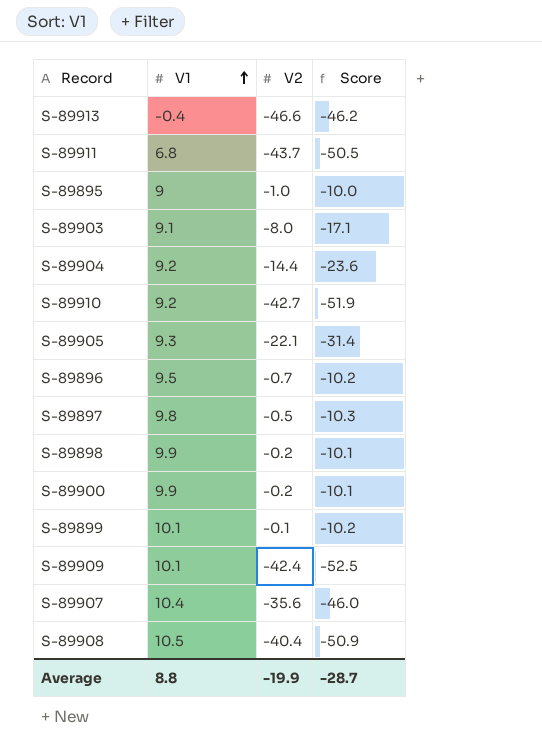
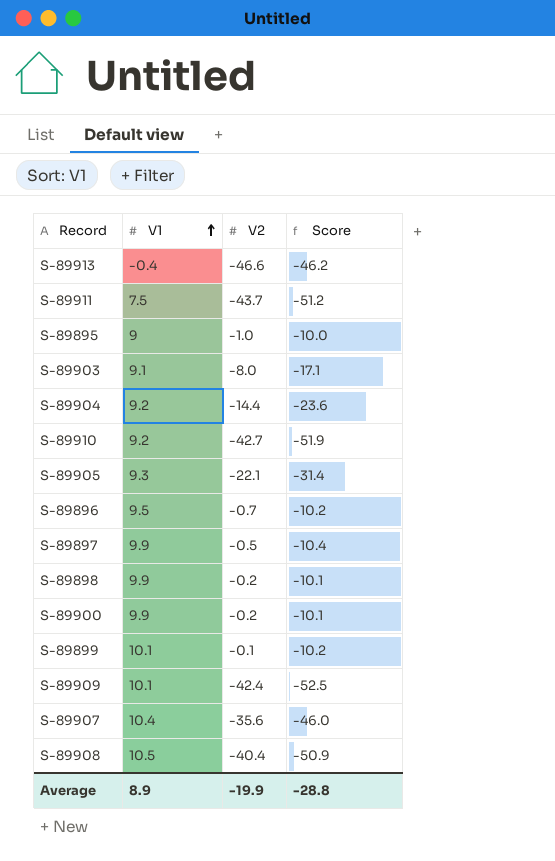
S-89911 | V1: 6.8 -> 7.5
S-89911 | Score: -50.5 -> -51.2
S-89897 | V1: 9.8 -> 9.9
S-89897 | Score: -10.3 -> -10.4
Average | V1: 8.8 -> 8.9
Average | Score: -28.7 -> -28.8

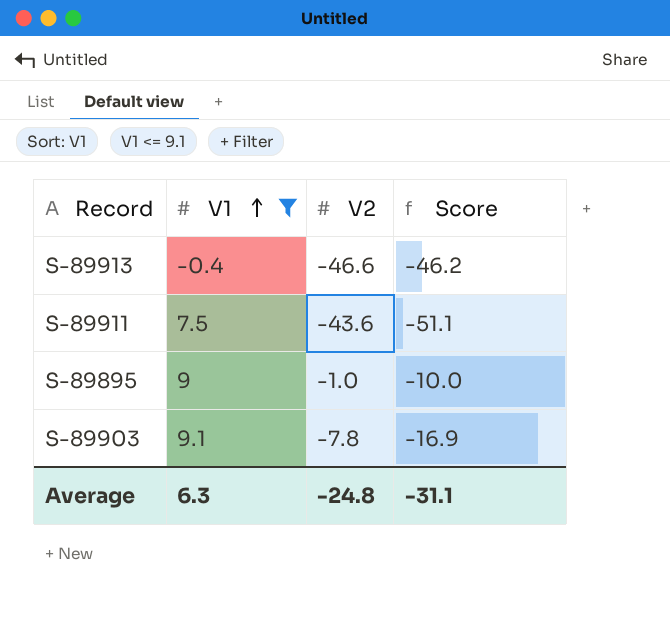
filter: none -> V1 <= 9.1
S-89911 | V2: -43.7 -> -43.6
S-89911 | Score: -51.2 -> -51.1
S-89903 | V2: -8.0 -> -7.8
S-89903 | Score: -17.1 -> -16.9
Average | V1: 8.9 -> 6.3
Average | V2: -19.9 -> -24.8
Average | Score: -28.8 -> -31.1

